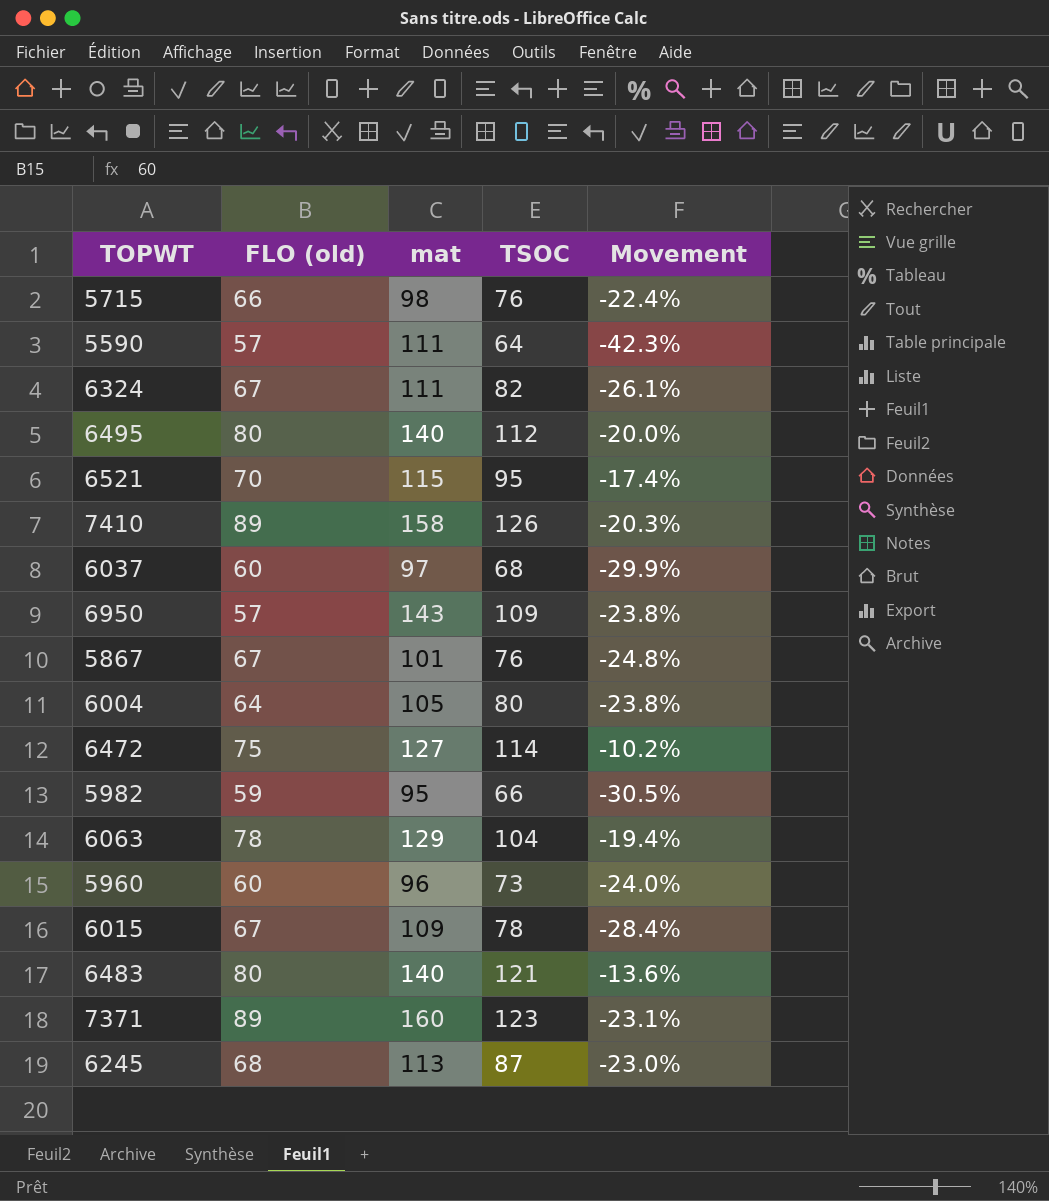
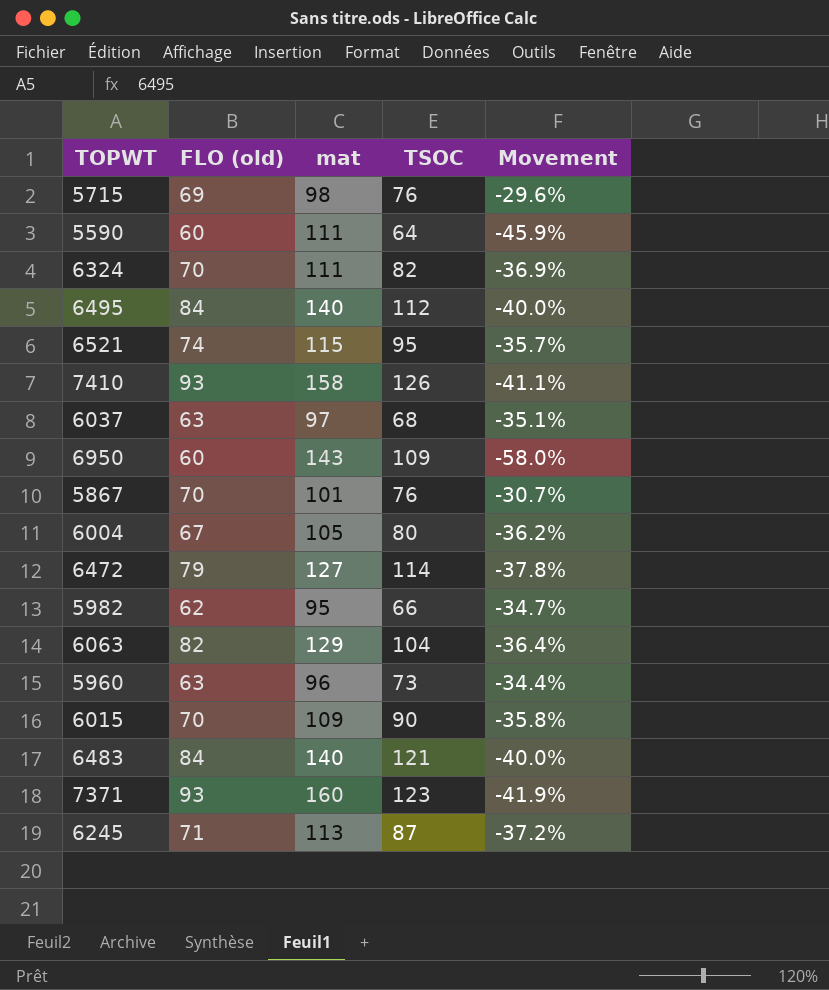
column Movement | formula: ([TSOC] - [mat]) / [mat] -> ([FLO (old)] - [mat]) / [mat]
5715 | FLO (old): 66 -> 69
5590 | FLO (old): 57 -> 60
6324 | FLO (old): 67 -> 70
6495 | FLO (old): 80 -> 84
6521 | FLO (old): 70 -> 74
7410 | FLO (old): 89 -> 93
6037 | FLO (old): 60 -> 63
6950 | FLO (old): 57 -> 60
5867 | FLO (old): 67 -> 70
6004 | FLO (old): 64 -> 67
6472 | FLO (old): 75 -> 79
5982 | FLO (old): 59 -> 62
6063 | FLO (old): 78 -> 82
5960 | FLO (old): 60 -> 63
6015 | FLO (old): 67 -> 70
6015 | TSOC: 78 -> 90
6483 | FLO (old): 80 -> 84
7371 | FLO (old): 89 -> 93
6245 | FLO (old): 68 -> 71

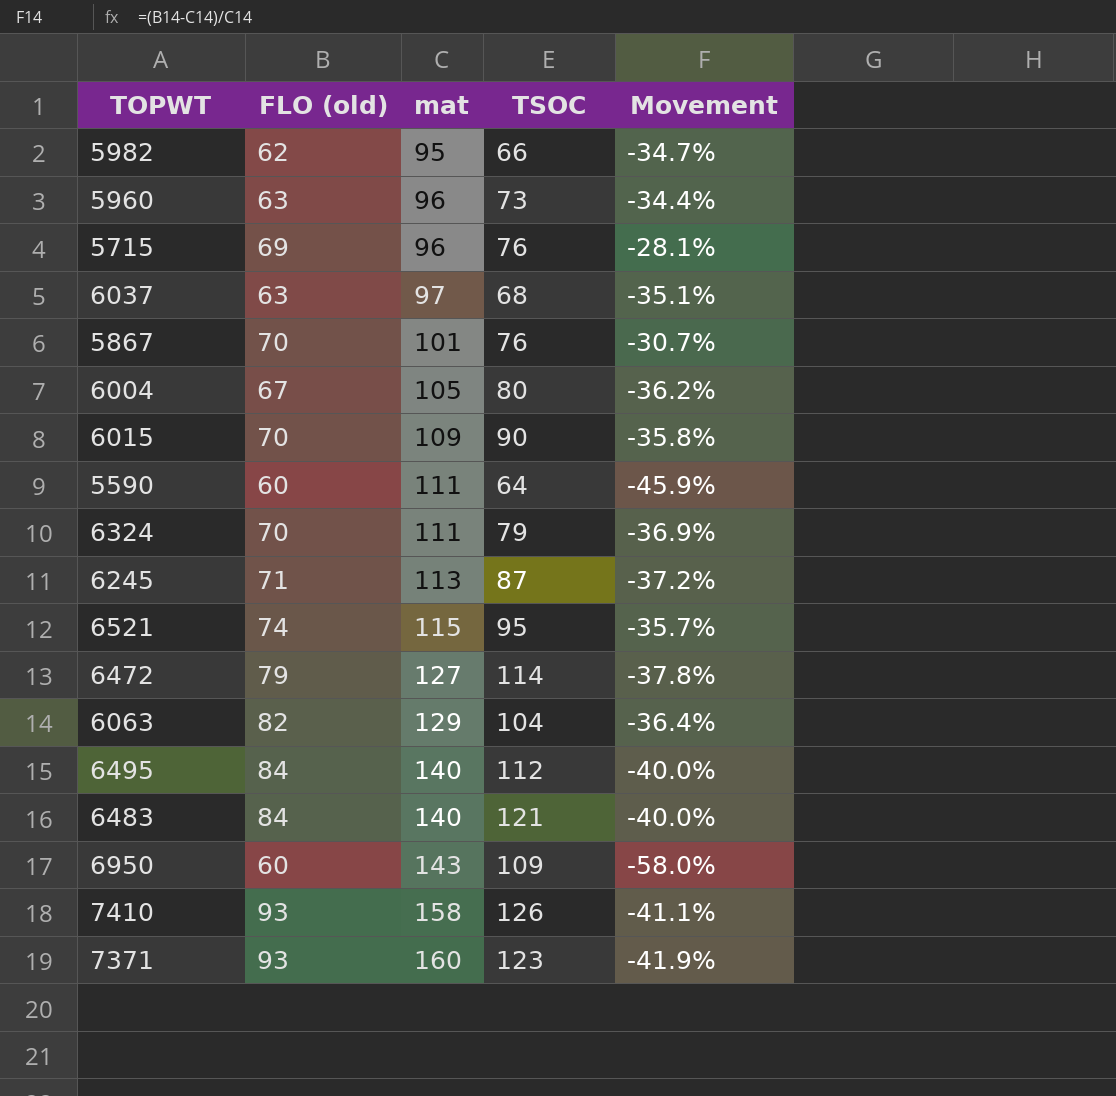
row order: none -> mat ascending
5715 | mat: 98 -> 96
5715 | Movement: -29.6% -> -28.1%
6324 | TSOC: 82 -> 79

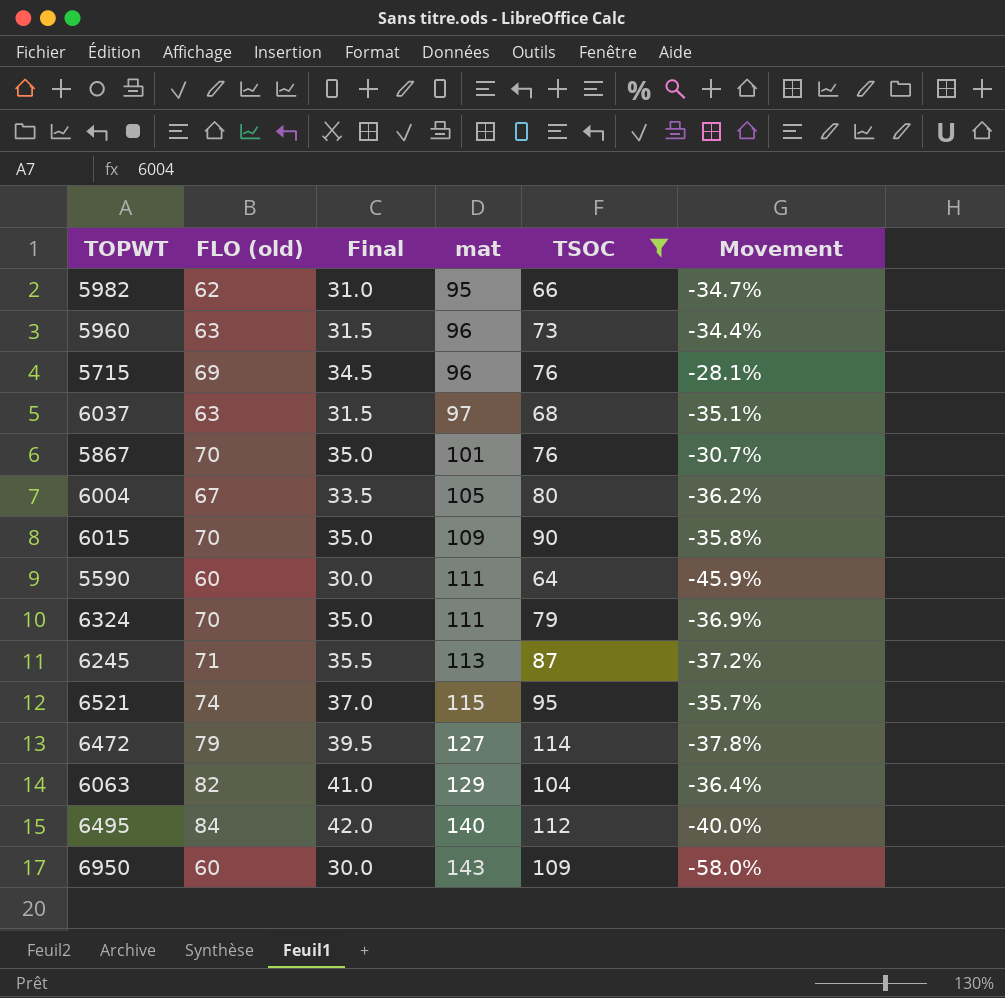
filter: none -> TSOC <= 114
column Final | formula: none -> [FLO (old)] * 0.5

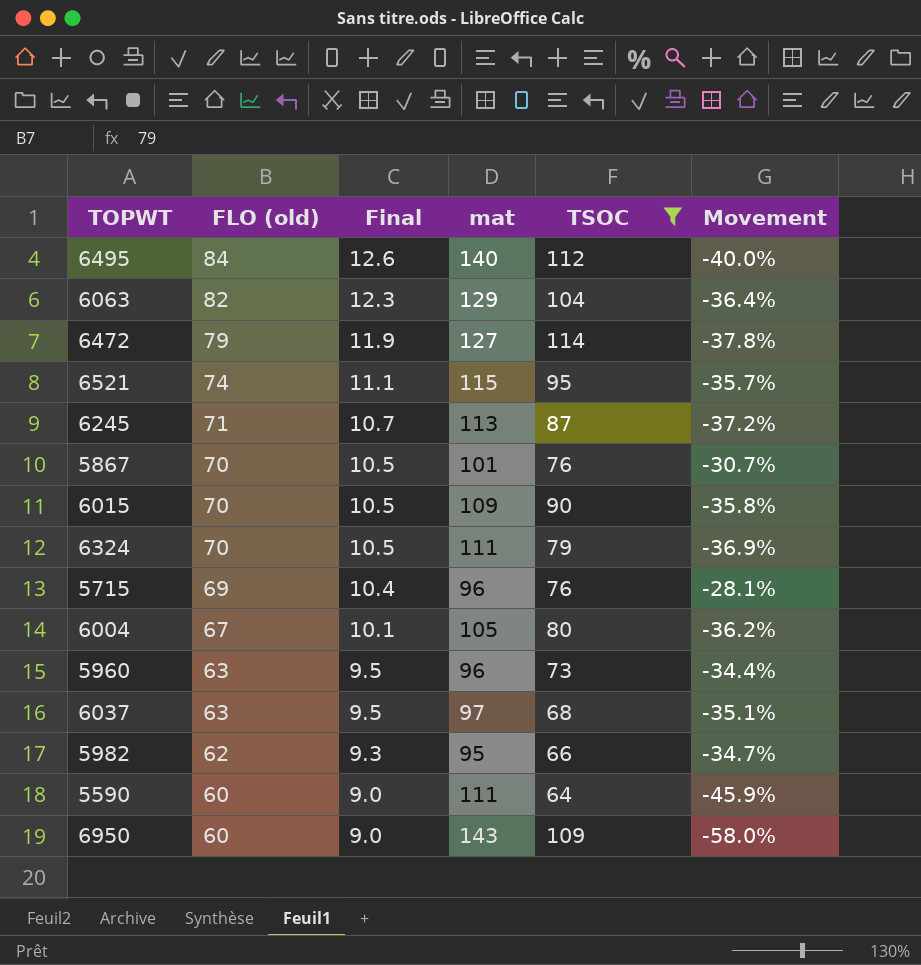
row order: mat ascending -> FLO (old) descending
column Final | formula: [FLO (old)] * 0.5 -> [FLO (old)] * 0.15

